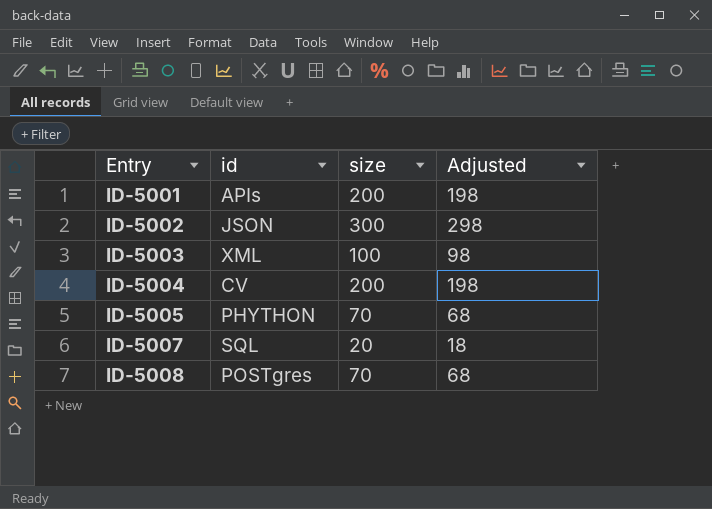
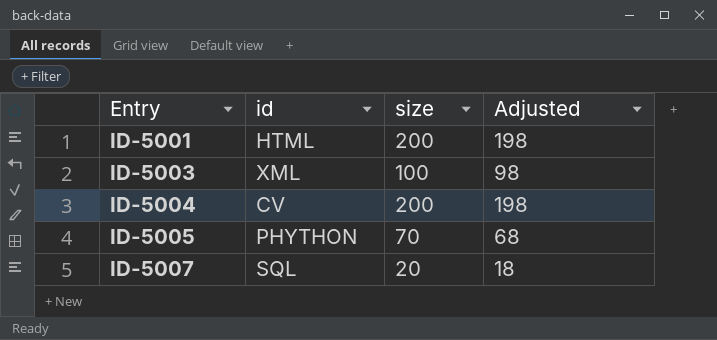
row ID-5002: JSON | 300 | 298 -> none
row ID-5008: POSTgres | 70 | 68 -> none
ID-5001 | id: APIs -> HTML

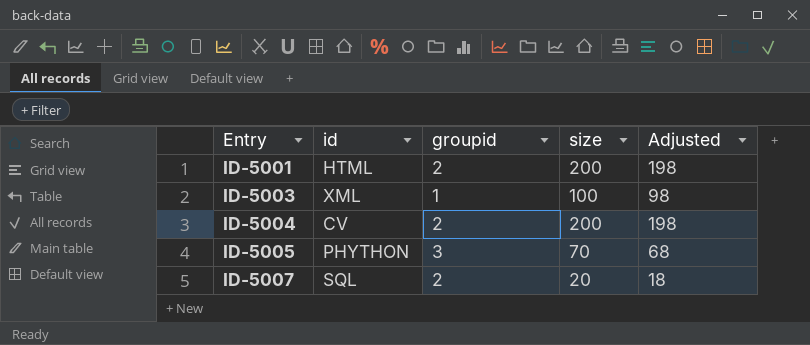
column groupid | position: none -> 3

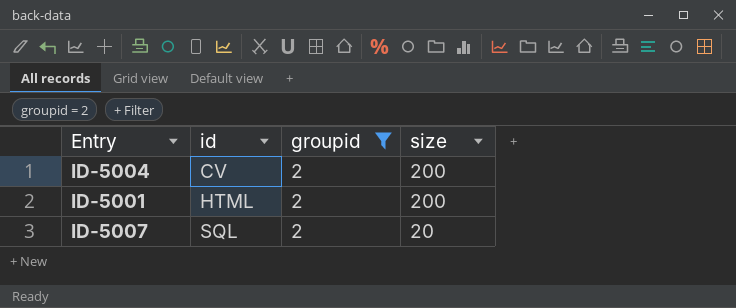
filter: none -> groupid = 2
row order: Entry ascending -> id ascending
column Adjusted | formula: [size] - 2 -> none

